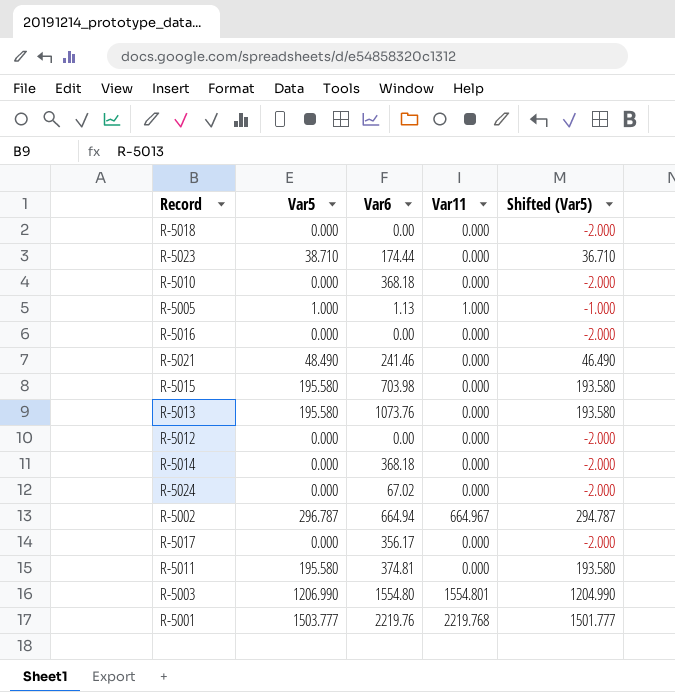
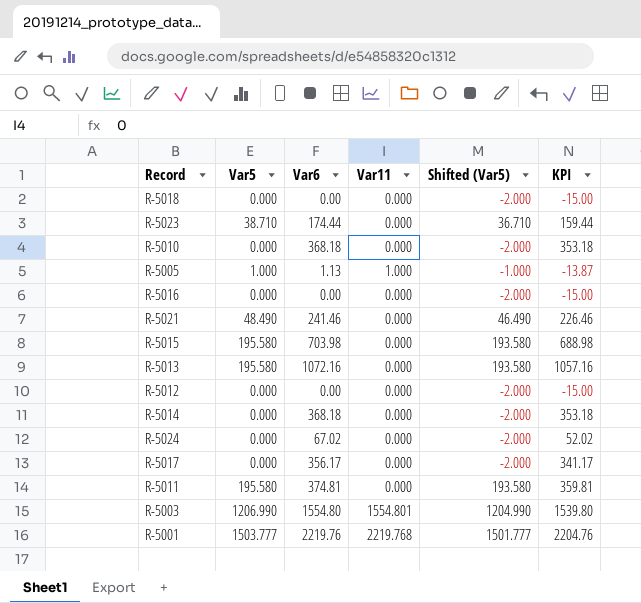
column KPI | formula: none -> [Var6] - 15
row R-5002: 296.787 | 664.94 | 664.967 | 294.787 -> none
R-5013 | Var6: 1073.76 -> 1072.16

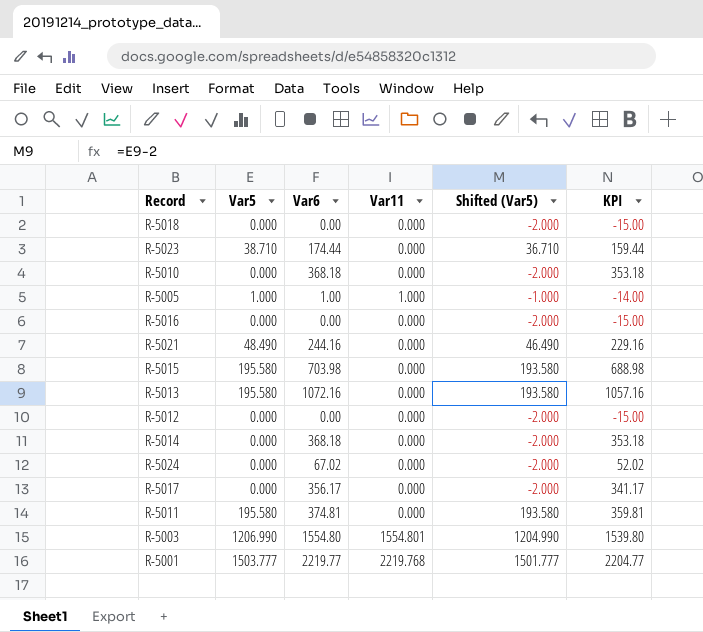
R-5005 | Var6: 1.13 -> 1.00
R-5005 | KPI: -13.87 -> -14.00
R-5021 | Var6: 241.46 -> 244.16
R-5021 | KPI: 226.46 -> 229.16
R-5001 | Var6: 2219.76 -> 2219.77
R-5001 | KPI: 2204.76 -> 2204.77

